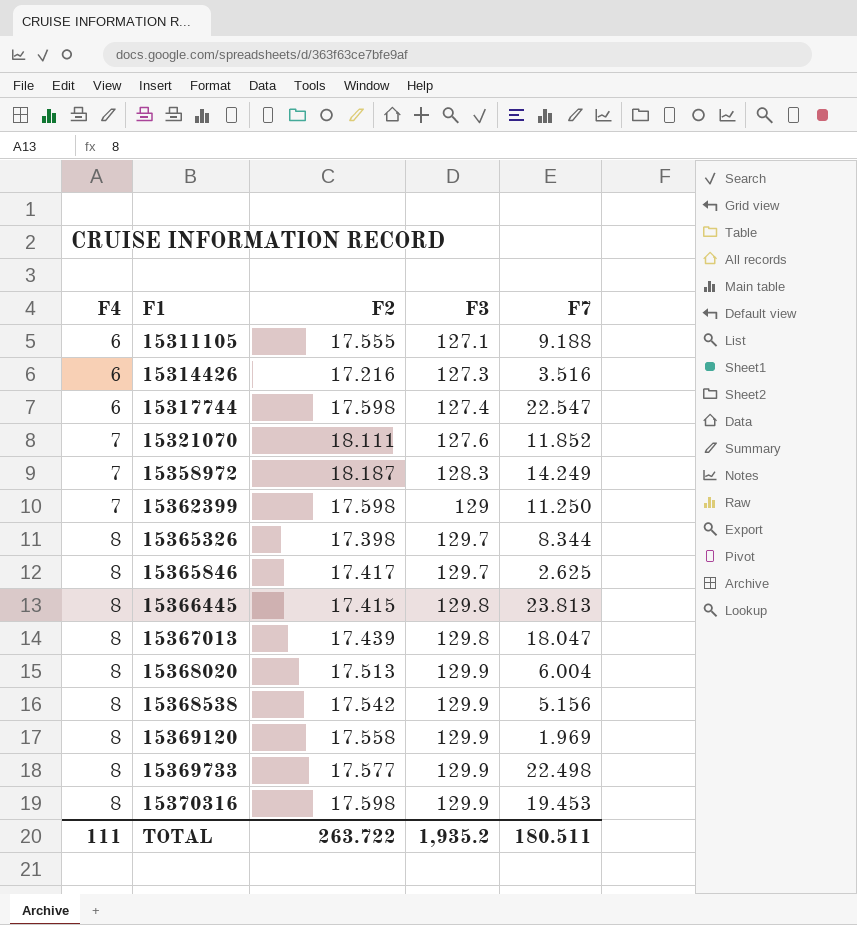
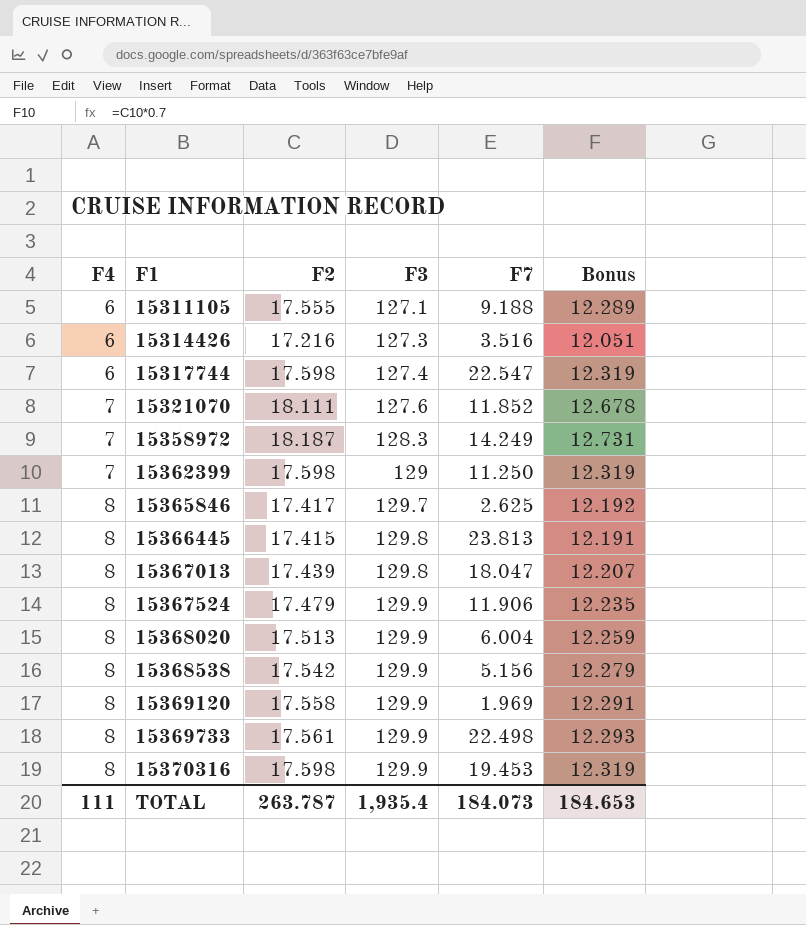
column Bonus | formula: none -> [F2] * 0.7
row 15365326: 8 | 17.398 | 129.7 | 8.344 -> none
row 15367524: none -> 8 | 17.479 | 129.9 | 11.906 | 12.235
15369733 | F2: 17.577 -> 17.561
TOTAL | F2: 263.722 -> 263.787
TOTAL | F3: 1,935.2 -> 1,935.4
TOTAL | F7: 180.511 -> 184.073

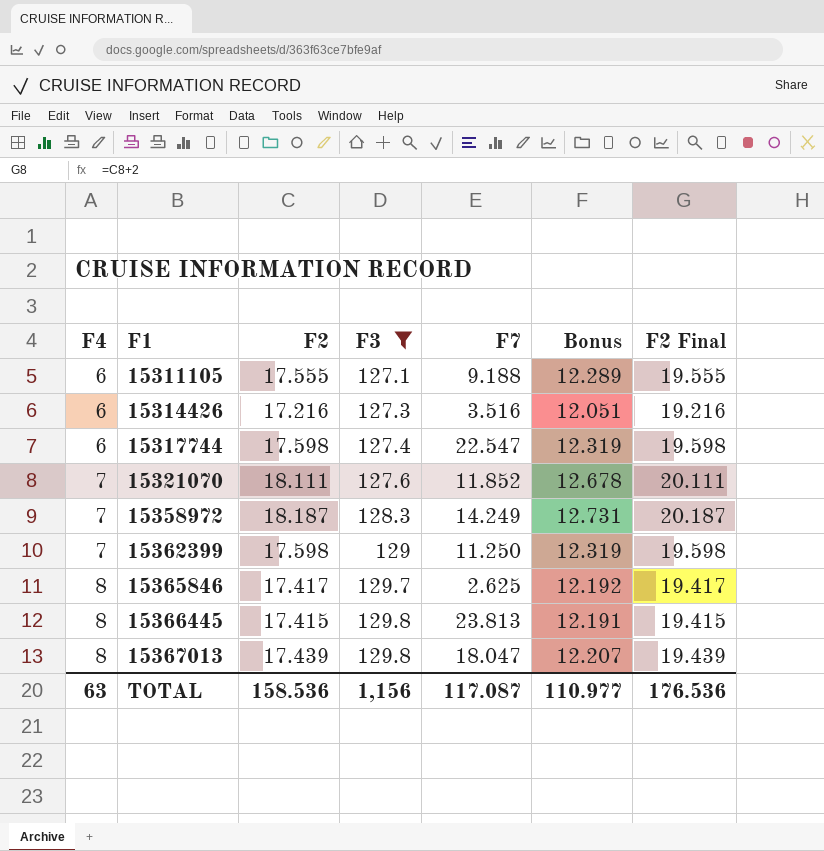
filter: none -> F3 != 129.9
column F2 Final | formula: none -> [F2] + 2
TOTAL | F4: 111 -> 63
TOTAL | F2: 263.787 -> 158.536
TOTAL | F3: 1,935.4 -> 1,156
TOTAL | F7: 184.073 -> 117.087
TOTAL | Bonus: 184.653 -> 110.977

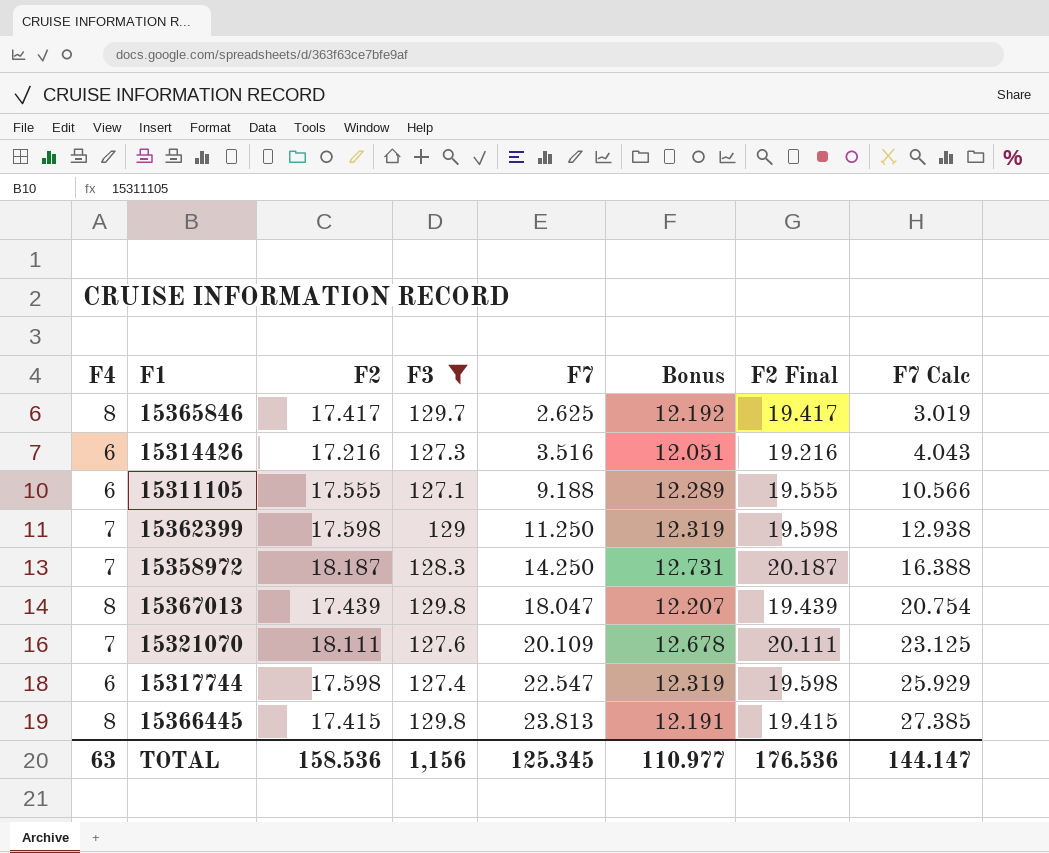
row order: F4 ascending -> F7 ascending
column F7 Calc | formula: none -> [F7] * 1.15
15358972 | F7: 14.249 -> 14.250
15321070 | F7: 11.852 -> 20.109
TOTAL | F7: 117.087 -> 125.345

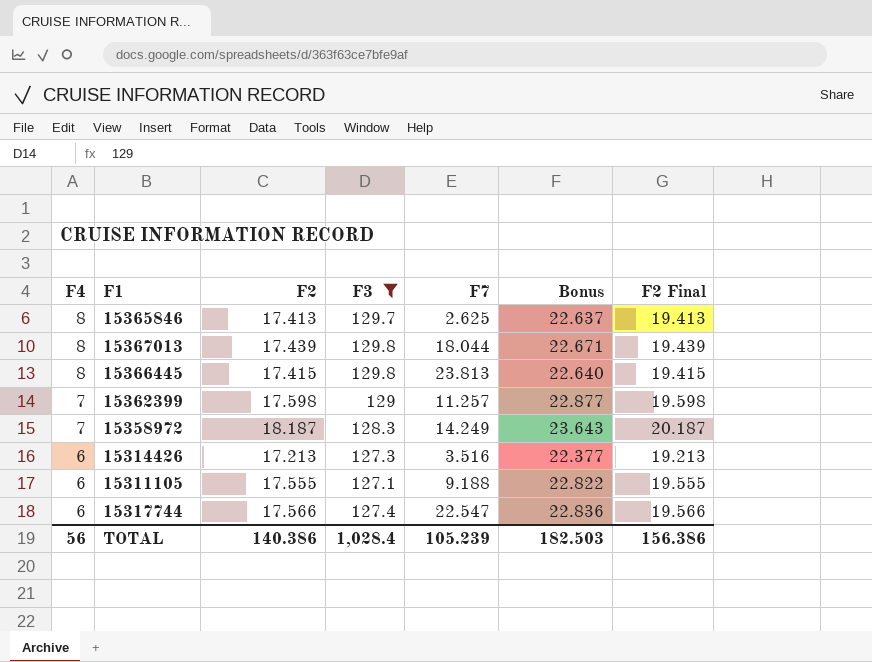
row order: F7 ascending -> F4 descending
column F7 Calc | formula: [F7] * 1.15 -> none
column Bonus | formula: [F2] * 0.7 -> [F2] * 1.3
row 15321070: 7 | 18.111 | 127.6 | 20.109 | 12.678 | 20.111 | 23.125 -> none
15365846 | F2: 17.417 -> 17.413
15365846 | F2 Final: 19.417 -> 19.413
15367013 | F7: 18.047 -> 18.044
15362399 | F7: 11.250 -> 11.257
15358972 | F7: 14.250 -> 14.249
15314426 | F2: 17.216 -> 17.213
15314426 | F2 Final: 19.216 -> 19.213
15317744 | F2: 17.598 -> 17.566
15317744 | F2 Final: 19.598 -> 19.566
TOTAL | F4: 63 -> 56
TOTAL | F2: 158.536 -> 140.386
TOTAL | F3: 1,156 -> 1,028.4
TOTAL | F7: 125.345 -> 105.239
TOTAL | Bonus: 110.977 -> 182.503
TOTAL | F2 Final: 176.536 -> 156.386

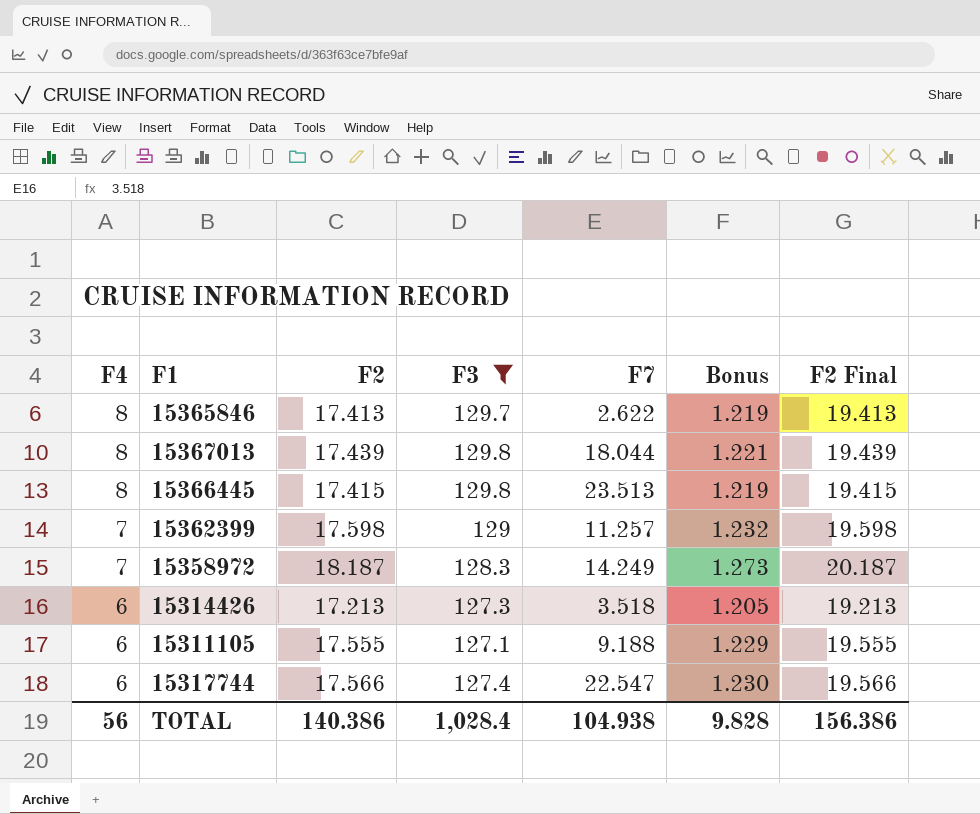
column Bonus | formula: [F2] * 1.3 -> [F2] * 0.07
15365846 | F7: 2.625 -> 2.622
15366445 | F7: 23.813 -> 23.513
15314426 | F7: 3.516 -> 3.518
TOTAL | F7: 105.239 -> 104.938
TOTAL | Bonus: 182.503 -> 9.828

